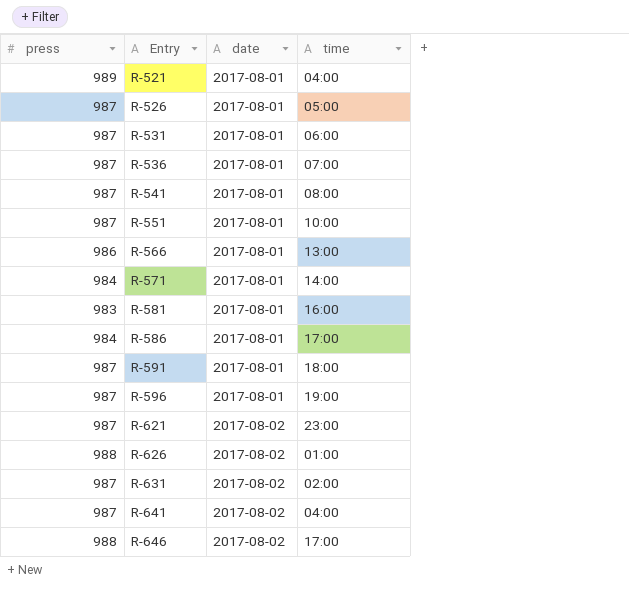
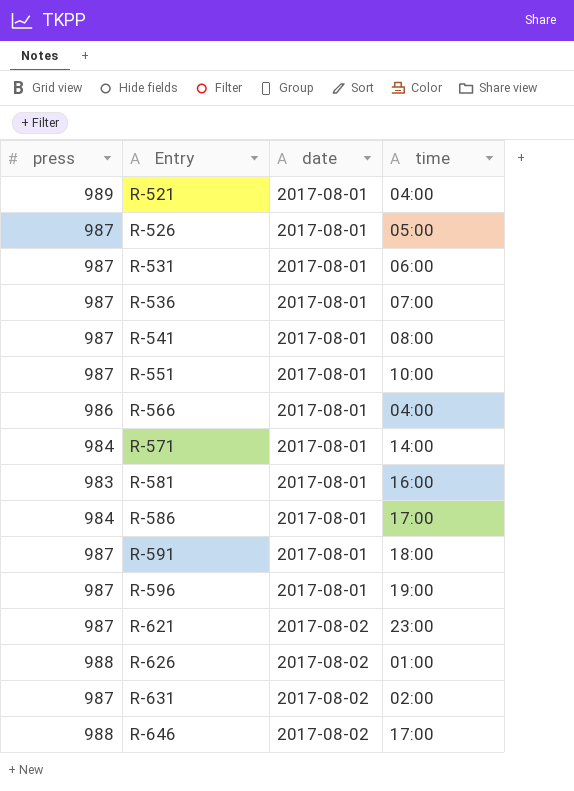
row R-641: 987 | 2017-08-02 | 04:00 -> none
R-566 | time: 13:00 -> 04:00

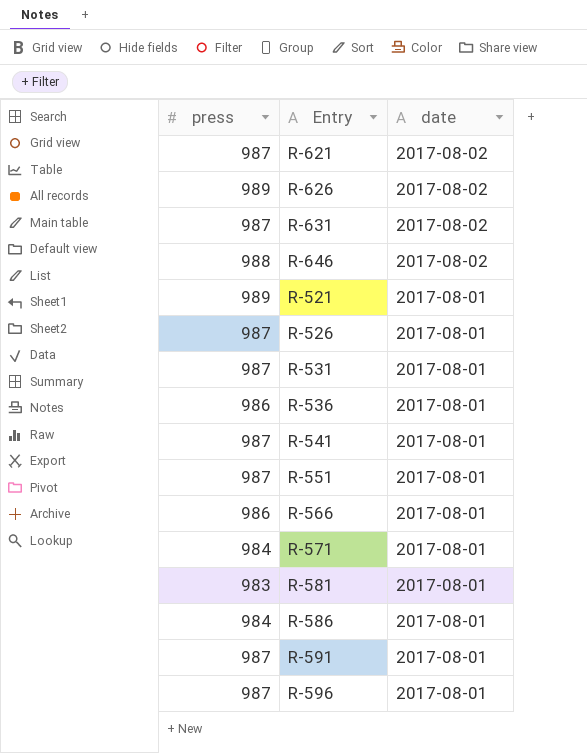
row order: Entry ascending -> date descending
column time | position: 4 -> none
R-626 | press: 988 -> 989
R-536 | press: 987 -> 986

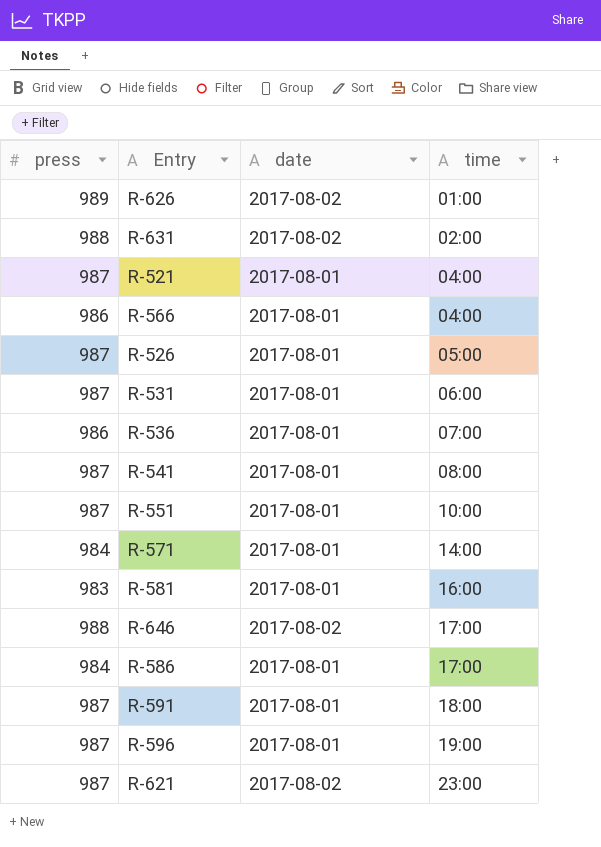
row order: date descending -> time ascending
column time | position: none -> 4
R-631 | press: 987 -> 988
R-521 | press: 989 -> 987

